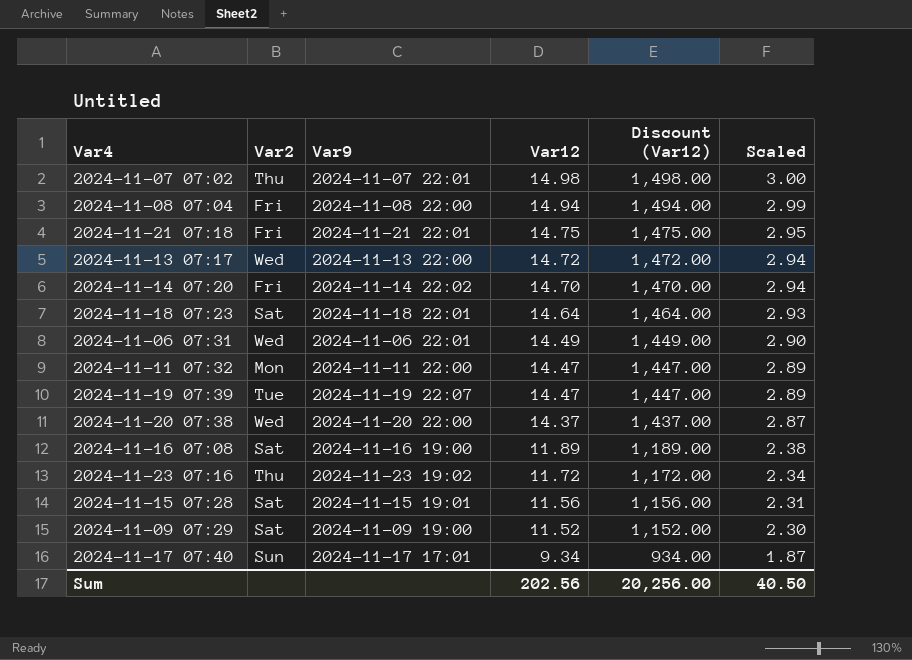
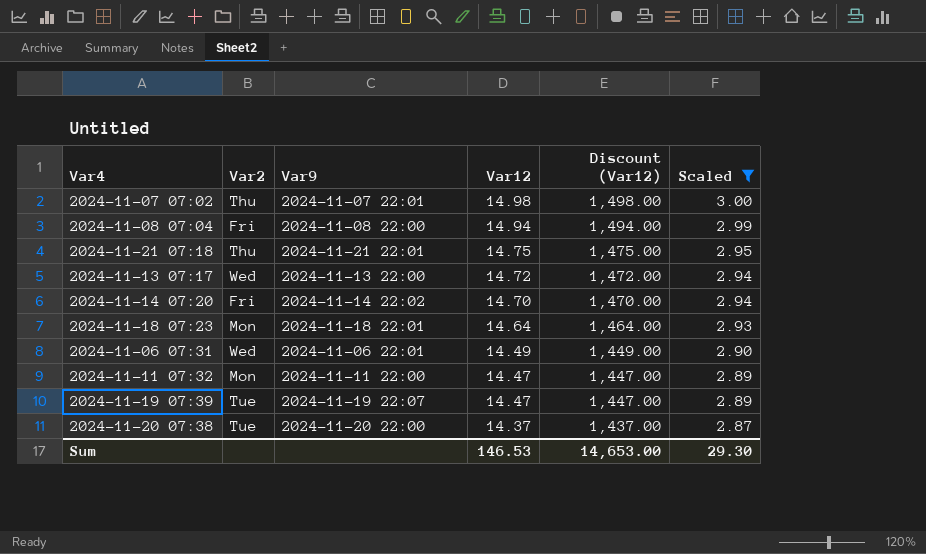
filter: none -> Scaled >= 2.87
2024-11-21 07:18 | Var2: Fri -> Thu
2024-11-18 07:23 | Var2: Sat -> Mon
2024-11-20 07:38 | Var2: Wed -> Tue
Sum | Var12: 202.56 -> 146.53
Sum | Discount (Var12): 20,256.00 -> 14,653.00
Sum | Scaled: 40.50 -> 29.30

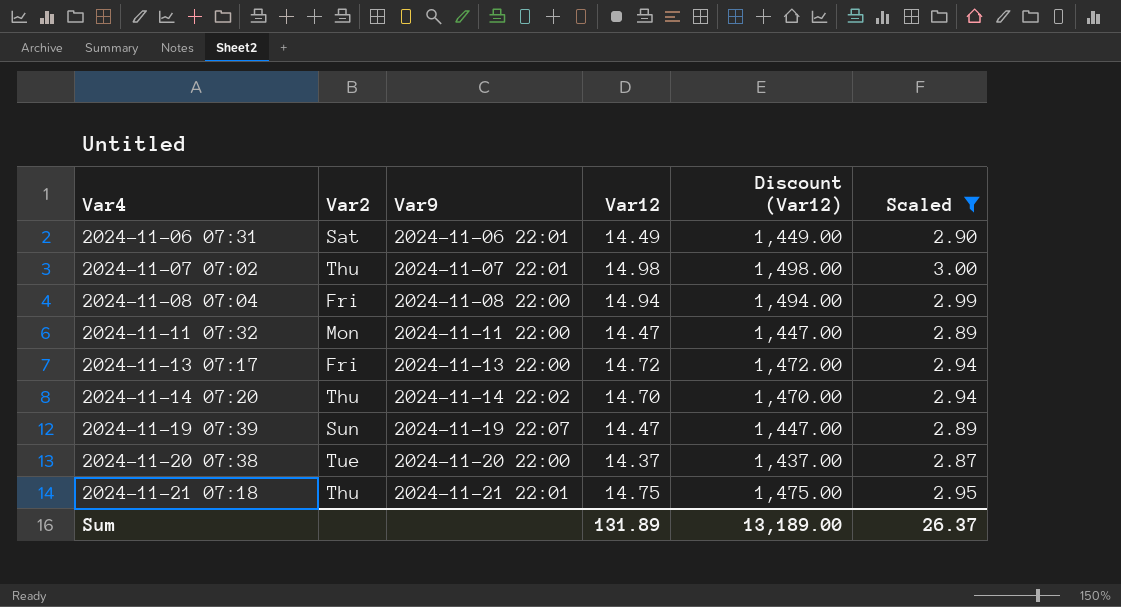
row order: Var12 descending -> Var4 ascending
row 2024-11-18 07:23: Mon | 2024-11-18 22:01 | 14.64 | 1,464.00 | 2.93 -> none
2024-11-06 07:31 | Var2: Wed -> Sat
2024-11-13 07:17 | Var2: Wed -> Fri
2024-11-14 07:20 | Var2: Fri -> Thu
2024-11-19 07:39 | Var2: Tue -> Sun
Sum | Var12: 146.53 -> 131.89
Sum | Discount (Var12): 14,653.00 -> 13,189.00
Sum | Scaled: 29.30 -> 26.37

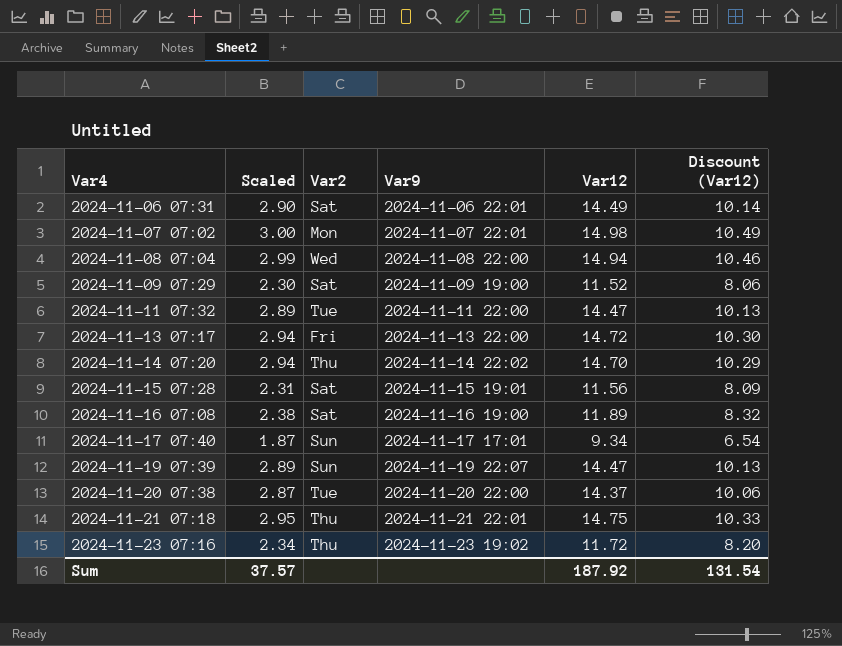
filter: Scaled >= 2.87 -> none
column Scaled | position: 6 -> 2
column Discount (Var12) | formula: [Var12] * 100 -> [Var12] * 0.7
2024-11-07 07:02 | Var2: Thu -> Mon
2024-11-08 07:04 | Var2: Fri -> Wed
2024-11-11 07:32 | Var2: Mon -> Tue
Sum | Scaled: 26.37 -> 37.57
Sum | Var12: 131.89 -> 187.92
Sum | Discount (Var12): 13,189.00 -> 131.54

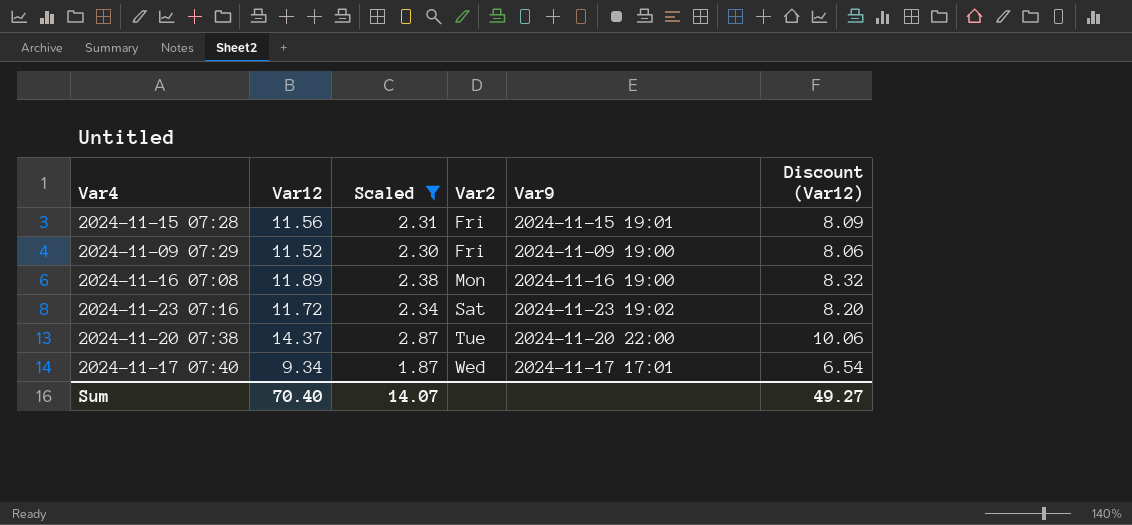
filter: none -> Scaled <= 2.87
row order: Var4 ascending -> Var2 ascending
column Var12 | position: 5 -> 2
2024-11-15 07:28 | Var2: Sat -> Fri
2024-11-09 07:29 | Var2: Sat -> Fri
2024-11-16 07:08 | Var2: Sat -> Mon
2024-11-23 07:16 | Var2: Thu -> Sat
2024-11-17 07:40 | Var2: Sun -> Wed
Sum | Var12: 187.92 -> 70.40
Sum | Scaled: 37.57 -> 14.07
Sum | Discount (Var12): 131.54 -> 49.27

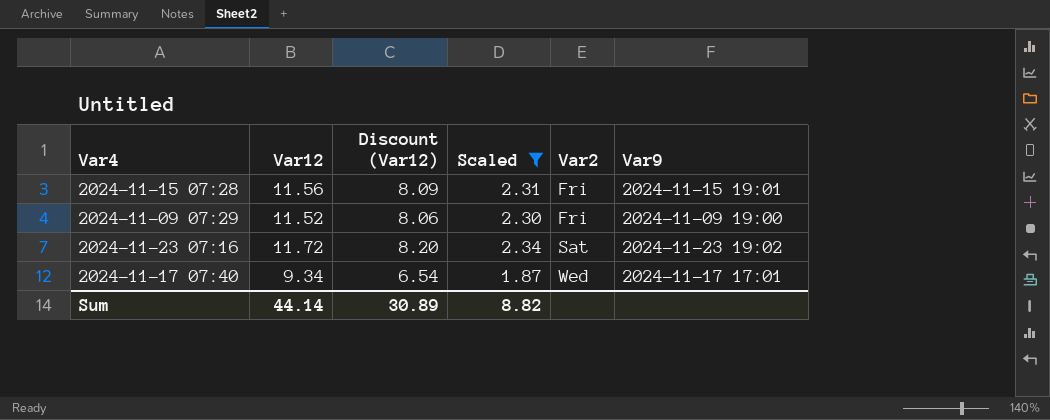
column Discount (Var12) | position: 6 -> 3
row 2024-11-16 07:08: 11.89 | 2.38 | Mon | 2024-11-16 19:00 | 8.32 -> none
row 2024-11-20 07:38: 14.37 | 2.87 | Tue | 2024-11-20 22:00 | 10.06 -> none
Sum | Var12: 70.40 -> 44.14
Sum | Discount (Var12): 49.27 -> 30.89
Sum | Scaled: 14.07 -> 8.82

